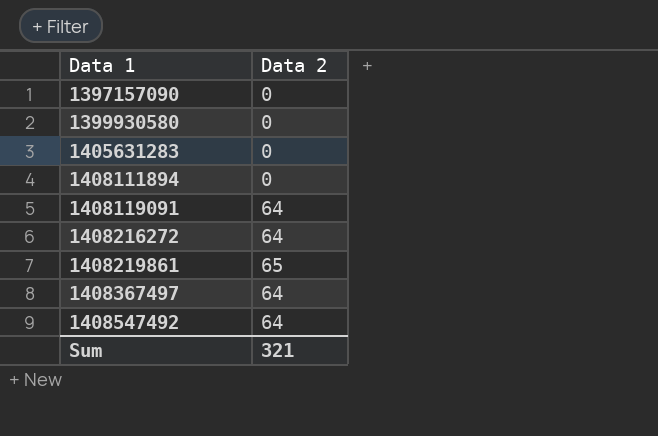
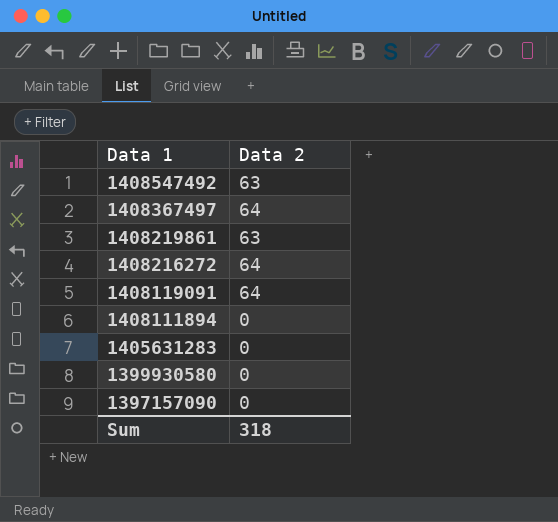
row order: Data 1 ascending -> Data 1 descending
1408547492 | Data 2: 64 -> 63
1408219861 | Data 2: 65 -> 63
Sum | Data 2: 321 -> 318

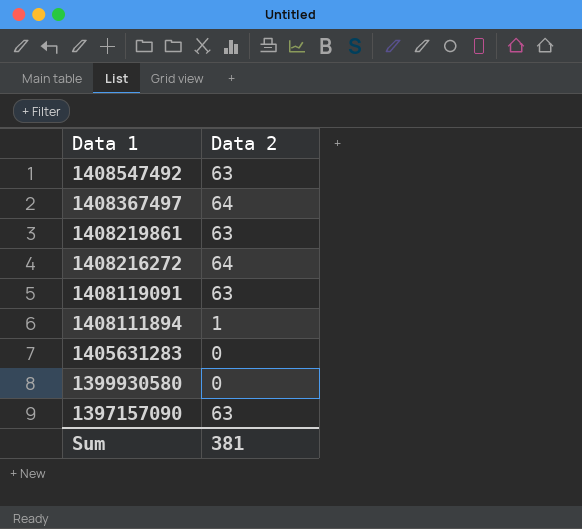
1408119091 | Data 2: 64 -> 63
1408111894 | Data 2: 0 -> 1
1397157090 | Data 2: 0 -> 63
Sum | Data 2: 318 -> 381

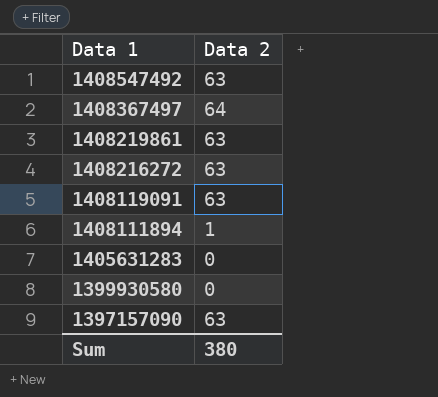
1408216272 | Data 2: 64 -> 63
Sum | Data 2: 381 -> 380

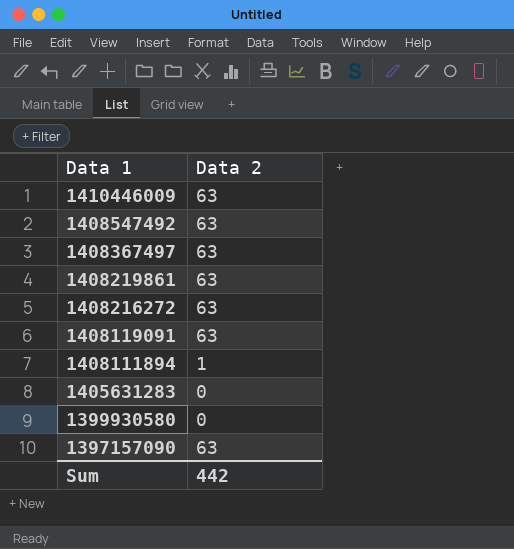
row 1410446009: none -> 63
1408367497 | Data 2: 64 -> 63
Sum | Data 2: 380 -> 442

